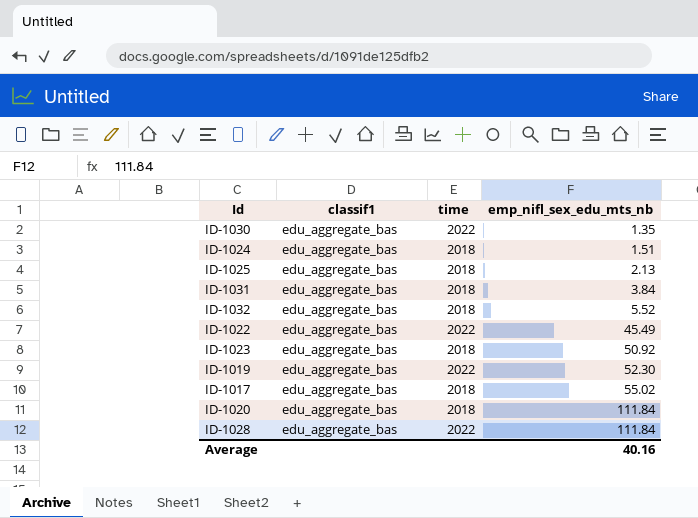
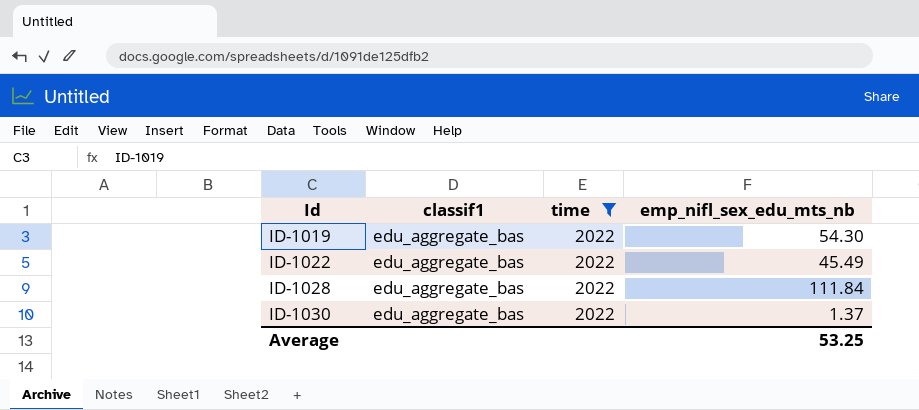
filter: none -> time = 2022
row order: emp_nifl_sex_edu_mts_nb ascending -> Id ascending
ID-1019 | emp_nifl_sex_edu_mts_nb: 52.30 -> 54.30
ID-1030 | emp_nifl_sex_edu_mts_nb: 1.35 -> 1.37
Average | emp_nifl_sex_edu_mts_nb: 40.16 -> 53.25

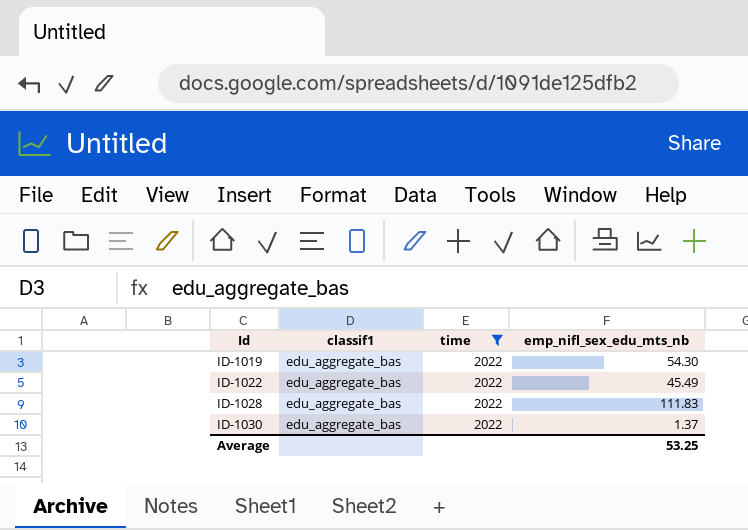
ID-1028 | emp_nifl_sex_edu_mts_nb: 111.84 -> 111.83

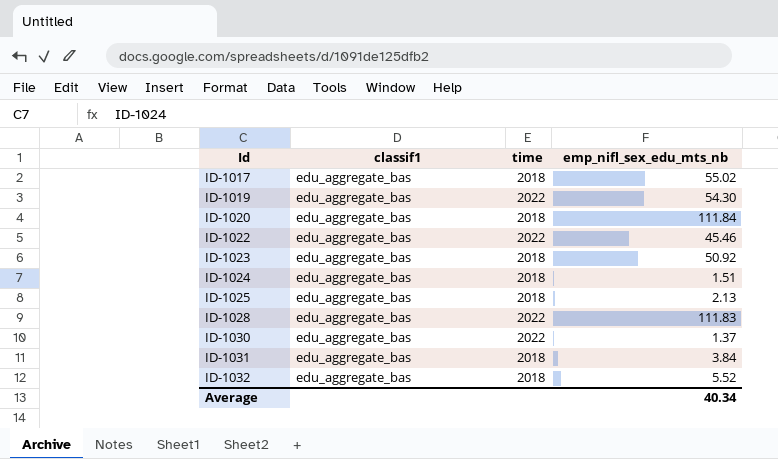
filter: time = 2022 -> none
ID-1022 | emp_nifl_sex_edu_mts_nb: 45.49 -> 45.46
Average | emp_nifl_sex_edu_mts_nb: 53.25 -> 40.34

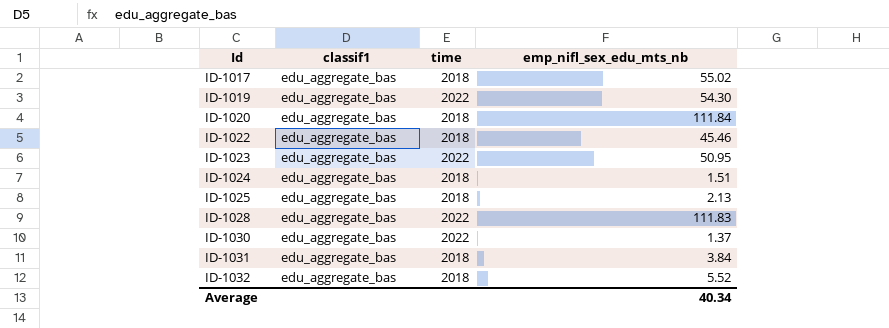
ID-1022 | time: 2022 -> 2018
ID-1023 | time: 2018 -> 2022
ID-1023 | emp_nifl_sex_edu_mts_nb: 50.92 -> 50.95

